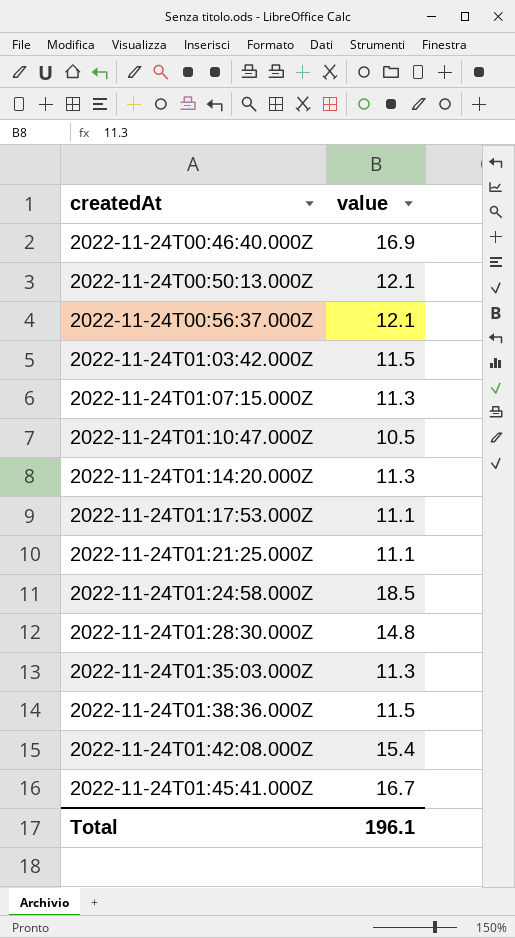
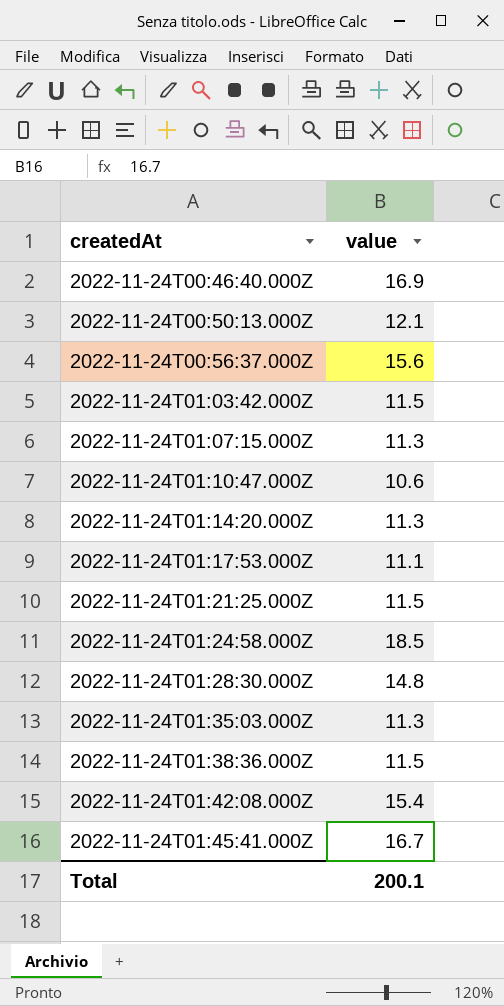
2022-11-24T00:56:37.000Z | value: 12.1 -> 15.6
2022-11-24T01:10:47.000Z | value: 10.5 -> 10.6
2022-11-24T01:21:25.000Z | value: 11.1 -> 11.5
Total | value: 196.1 -> 200.1

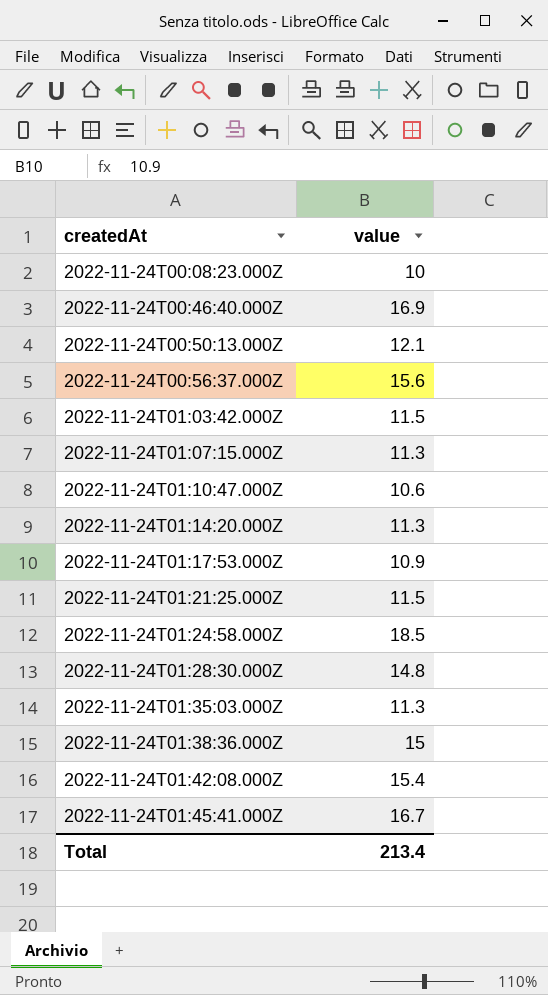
row 2022-11-24T00:08:23.000Z: none -> 10
2022-11-24T01:17:53.000Z | value: 11.1 -> 10.9
2022-11-24T01:38:36.000Z | value: 11.5 -> 15
Total | value: 200.1 -> 213.4

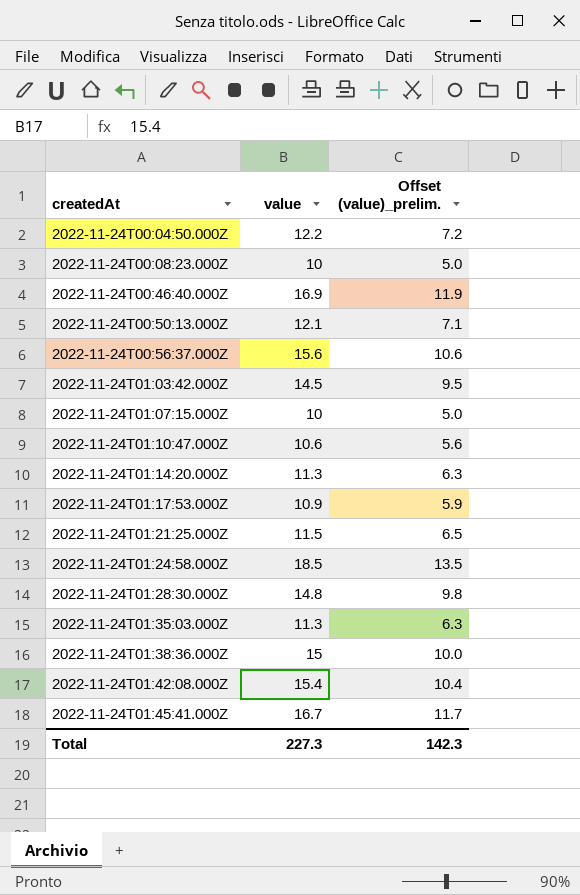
column Offset (value)_prelim. | formula: none -> [value] - 5
row 2022-11-24T00:04:50.000Z: none -> 12.2 | 7.2
2022-11-24T01:03:42.000Z | value: 11.5 -> 14.5
2022-11-24T01:07:15.000Z | value: 11.3 -> 10
Total | value: 213.4 -> 227.3

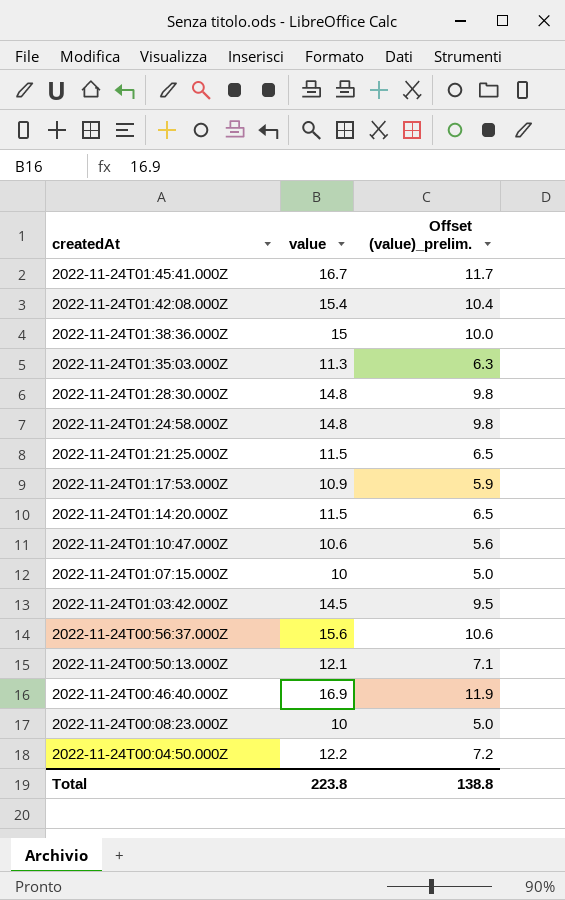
row order: createdAt ascending -> createdAt descending
2022-11-24T01:24:58.000Z | value: 18.5 -> 14.8
2022-11-24T01:24:58.000Z | Offset (value)_prelim.: 13.5 -> 9.8
2022-11-24T01:14:20.000Z | value: 11.3 -> 11.5
2022-11-24T01:14:20.000Z | Offset (value)_prelim.: 6.3 -> 6.5
Total | value: 227.3 -> 223.8
Total | Offset (value)_prelim.: 142.3 -> 138.8

